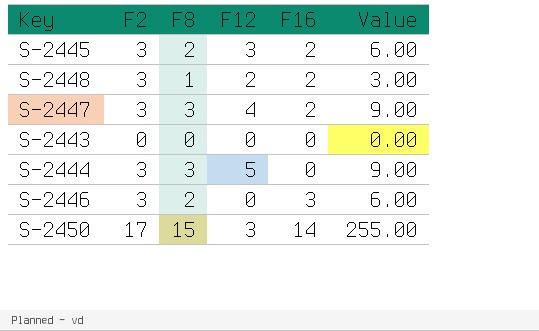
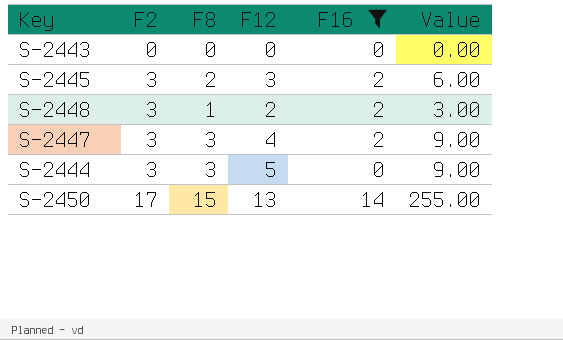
filter: none -> F16 != 3
row order: none -> F2 ascending
S-2450 | F12: 3 -> 13

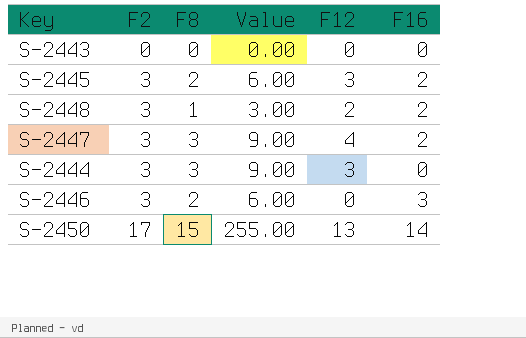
filter: F16 != 3 -> none
column Value | position: 6 -> 4
S-2444 | F12: 5 -> 3

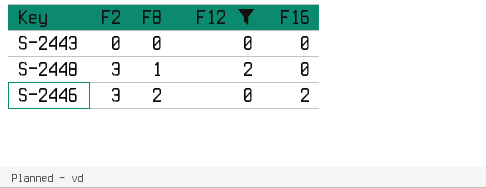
filter: none -> F12 <= 2
column Value | formula: [F2] * [F8] -> none
S-2448 | F16: 2 -> 0
S-2446 | F16: 3 -> 2

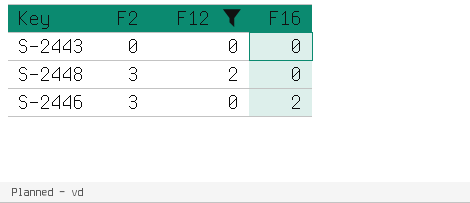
column F8 | position: 3 -> none

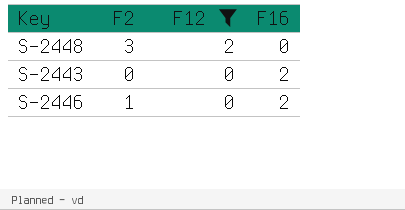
row order: F2 ascending -> F12 descending
S-2443 | F16: 0 -> 2
S-2446 | F2: 3 -> 1

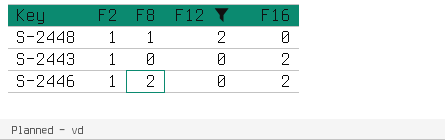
column F8 | position: none -> 3
S-2448 | F2: 3 -> 1
S-2443 | F2: 0 -> 1

